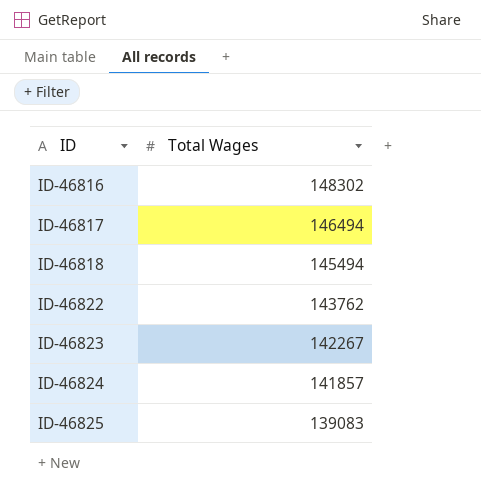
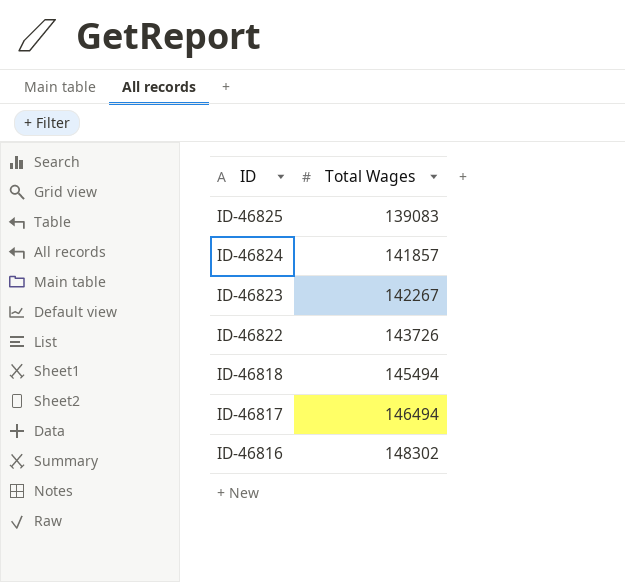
row order: ID ascending -> ID descending
ID-46822 | Total Wages: 143762 -> 143726

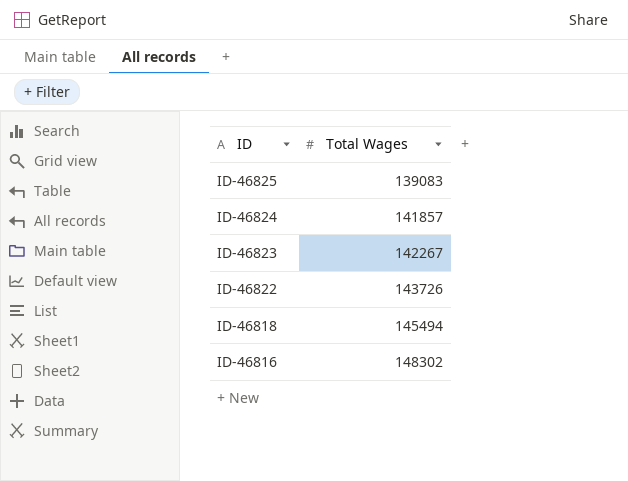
row ID-46817: 146494 -> none

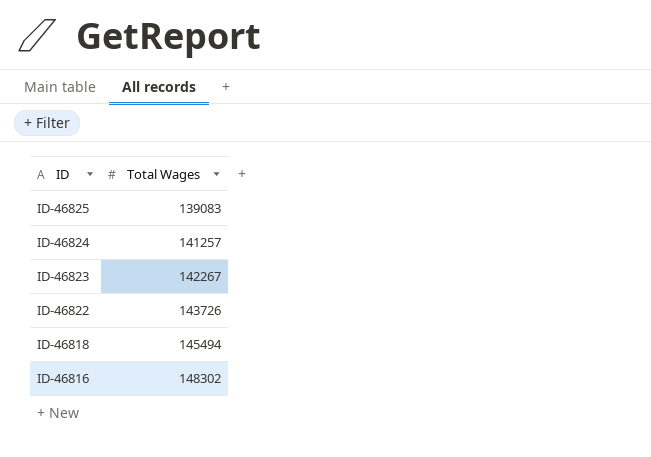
ID-46824 | Total Wages: 141857 -> 141257

